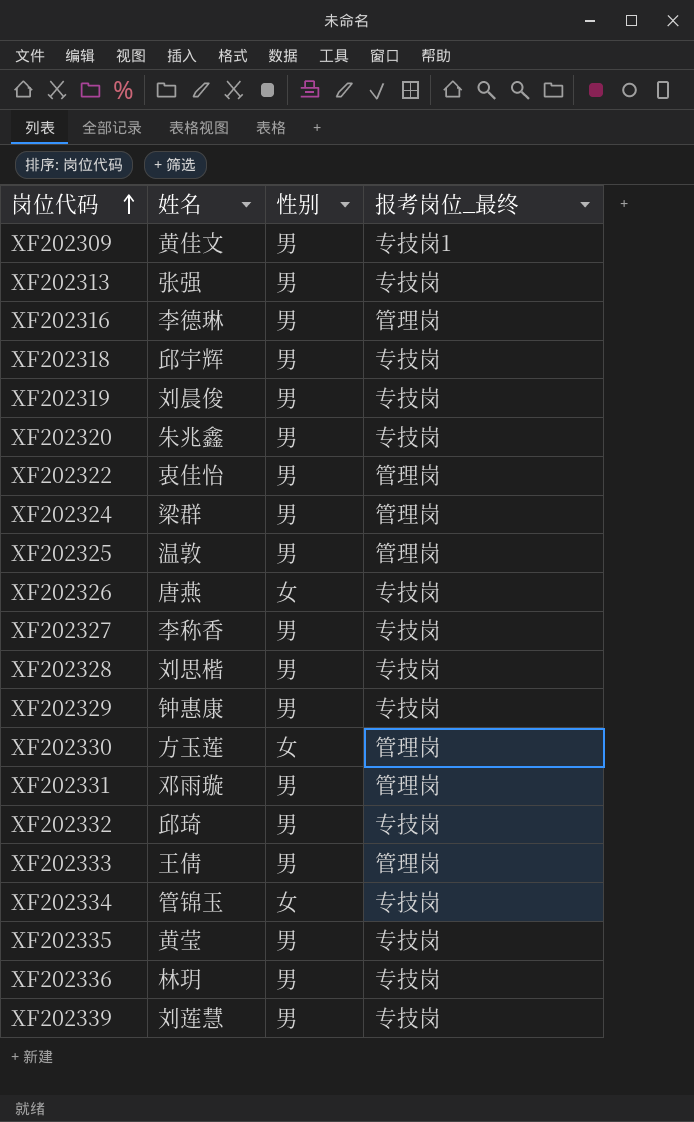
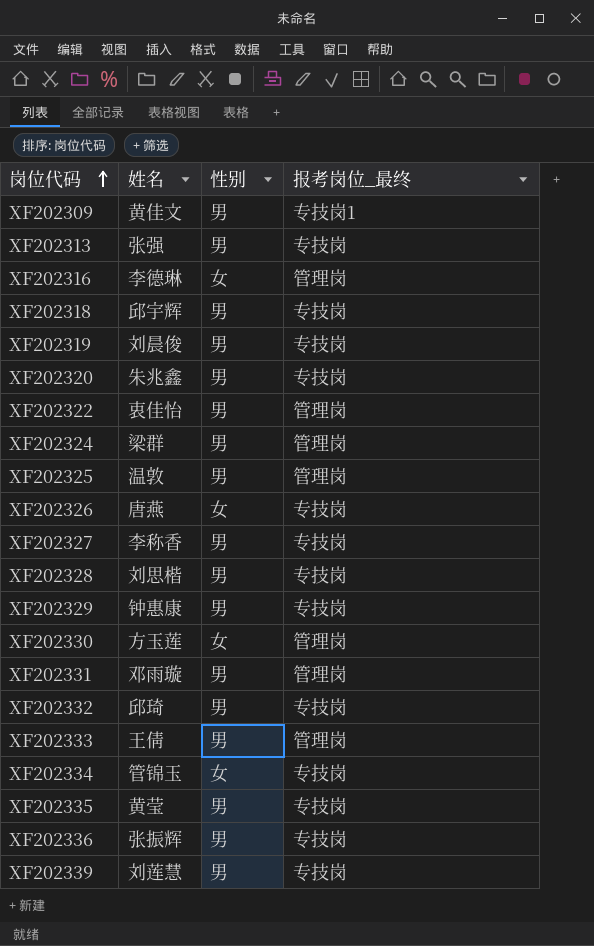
XF202316 | 性别: 男 -> 女
XF202336 | 姓名: 林玥 -> 张振辉

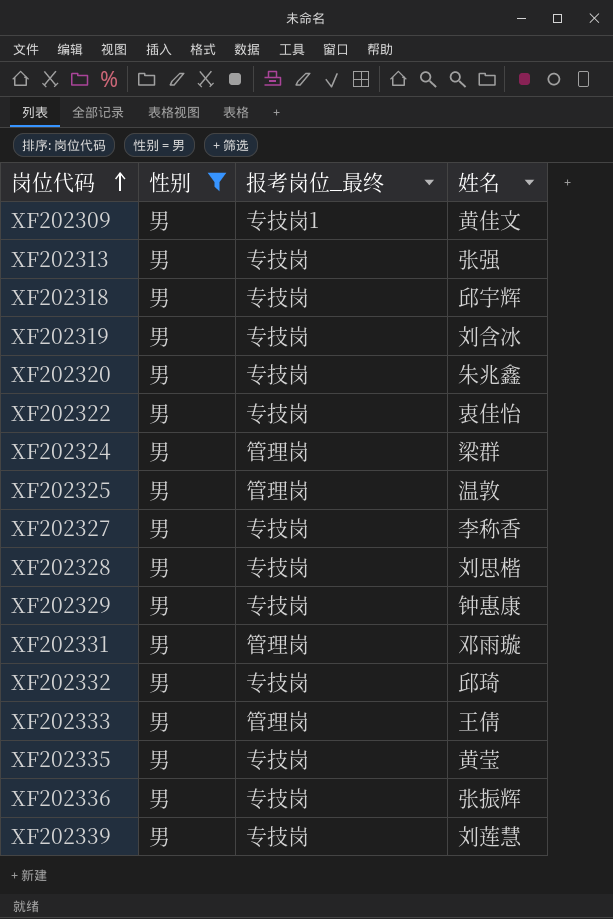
filter: none -> 性别 = 男
column 姓名 | position: 2 -> 4
XF202319 | 姓名: 刘晨俊 -> 刘含冰
XF202322 | 报考岗位_最终: 管理岗 -> 专技岗

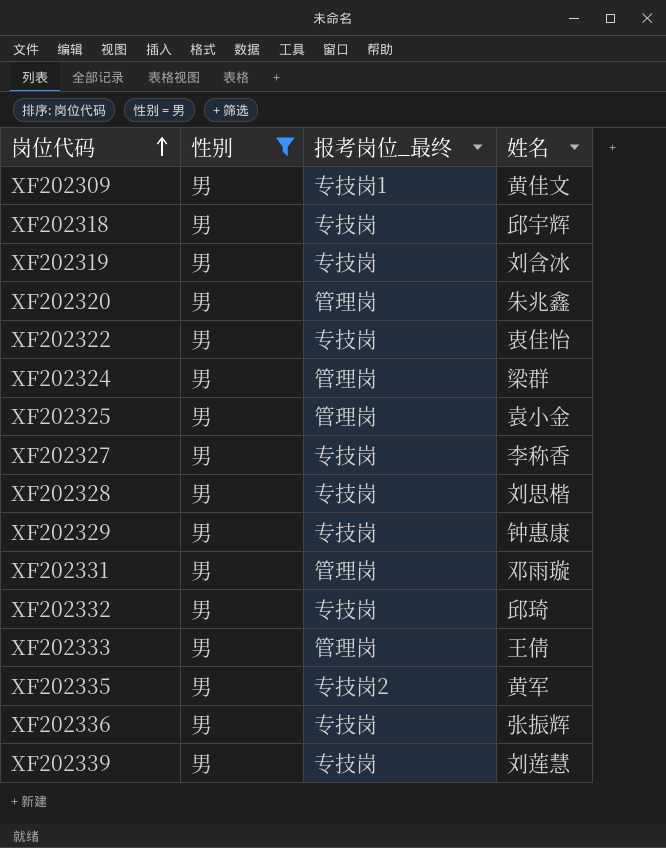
row XF202313: 男 | 专技岗 | 张强 -> none
XF202320 | 报考岗位_最终: 专技岗 -> 管理岗
XF202325 | 姓名: 温敦 -> 袁小金
XF202335 | 报考岗位_最终: 专技岗 -> 专技岗2
XF202335 | 姓名: 黄莹 -> 黄军

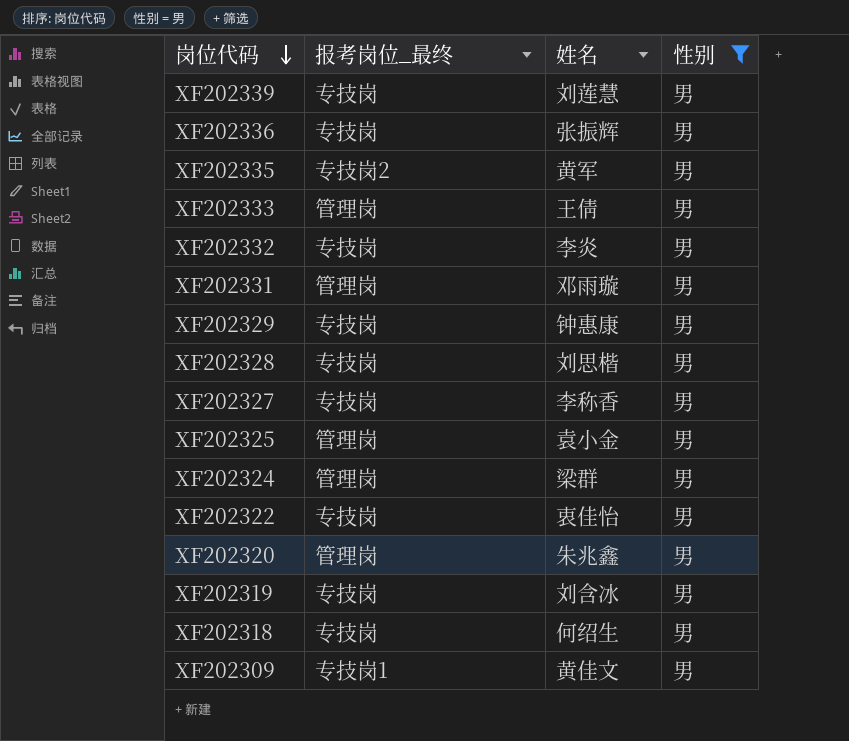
row order: 岗位代码 ascending -> 岗位代码 descending
column 性别 | position: 2 -> 4
XF202332 | 姓名: 邱琦 -> 李炎
XF202318 | 姓名: 邱宇辉 -> 何绍生

